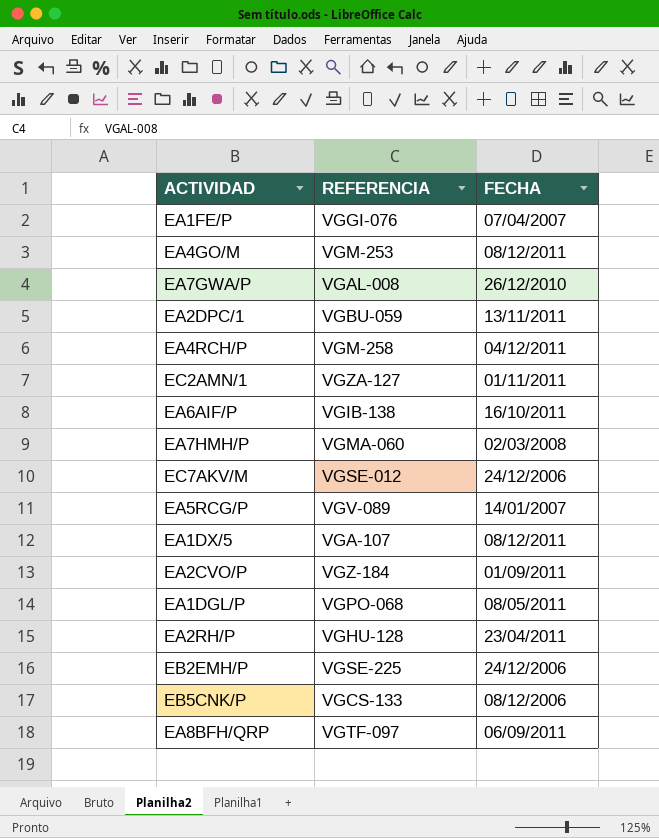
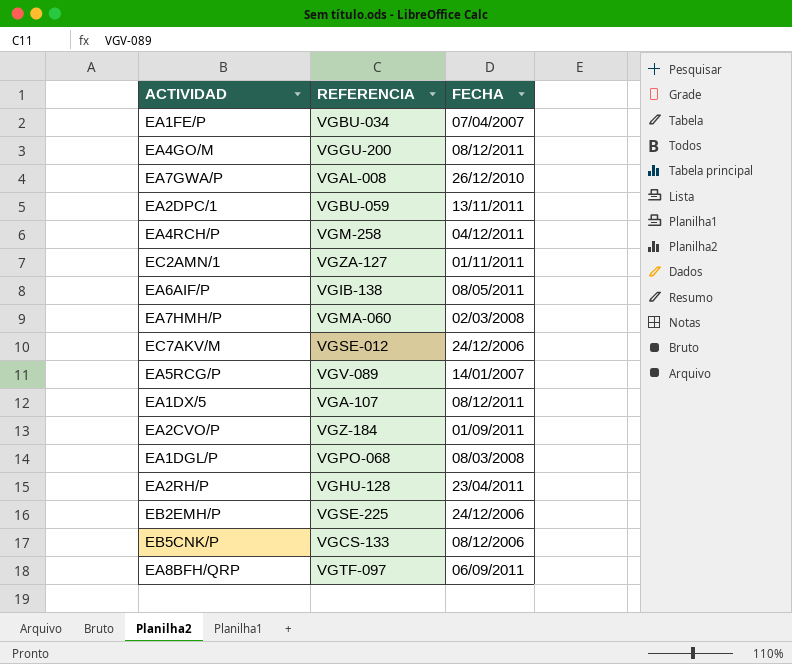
EA1FE/P | REFERENCIA: VGGI-076 -> VGBU-034
EA4GO/M | REFERENCIA: VGM-253 -> VGGU-200
EA6AIF/P | FECHA: 16/10/2011 -> 08/05/2011
EA1DGL/P | FECHA: 08/05/2011 -> 08/03/2008

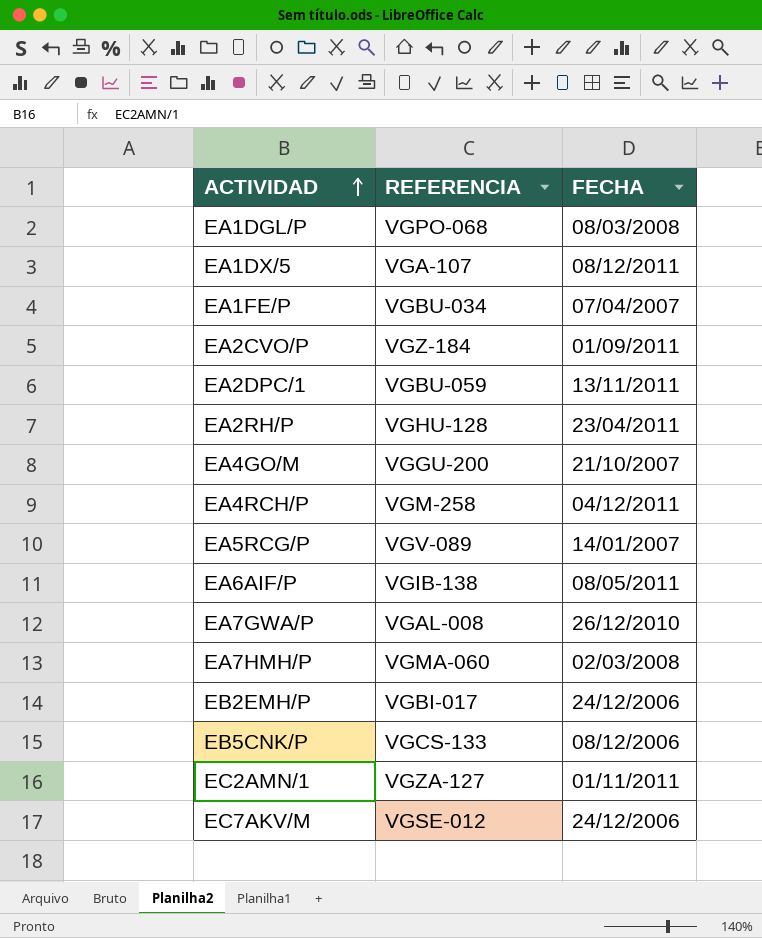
row order: none -> ACTIVIDAD ascending
row EA8BFH/QRP: VGTF-097 | 06/09/2011 -> none
EA4GO/M | FECHA: 08/12/2011 -> 21/10/2007
EB2EMH/P | REFERENCIA: VGSE-225 -> VGBI-017

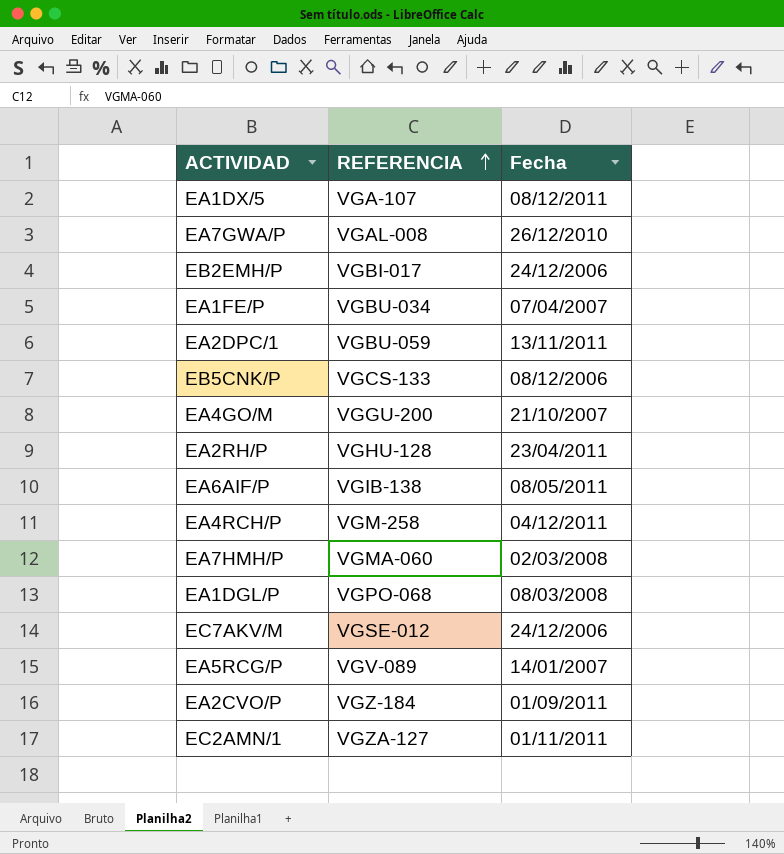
row order: ACTIVIDAD ascending -> REFERENCIA ascending
column name: FECHA -> Fecha

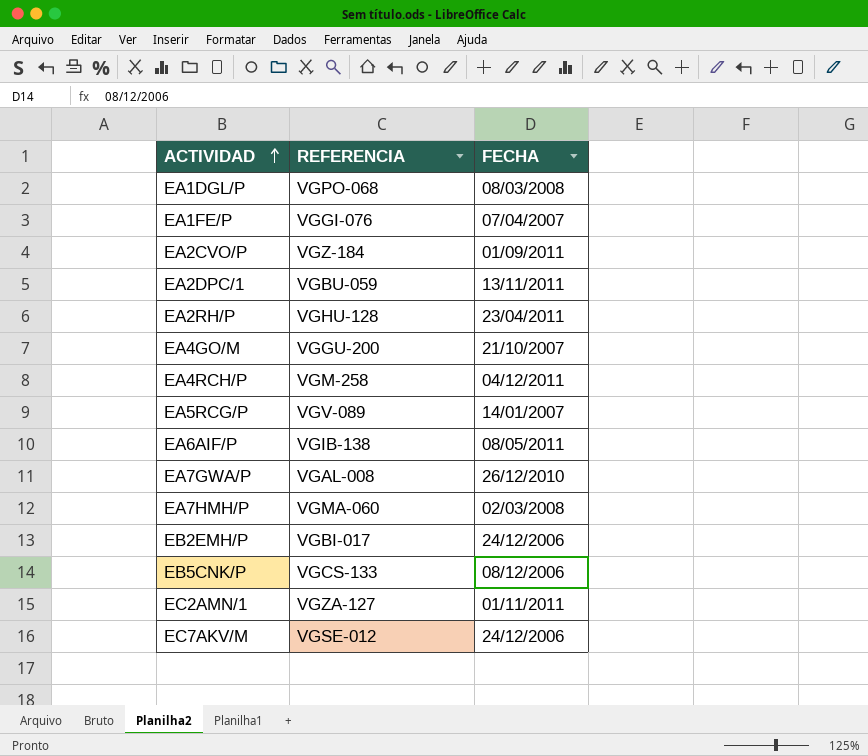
row order: REFERENCIA ascending -> ACTIVIDAD ascending
column name: Fecha -> FECHA
row EA1DX/5: VGA-107 | 08/12/2011 -> none
EA1FE/P | REFERENCIA: VGBU-034 -> VGGI-076

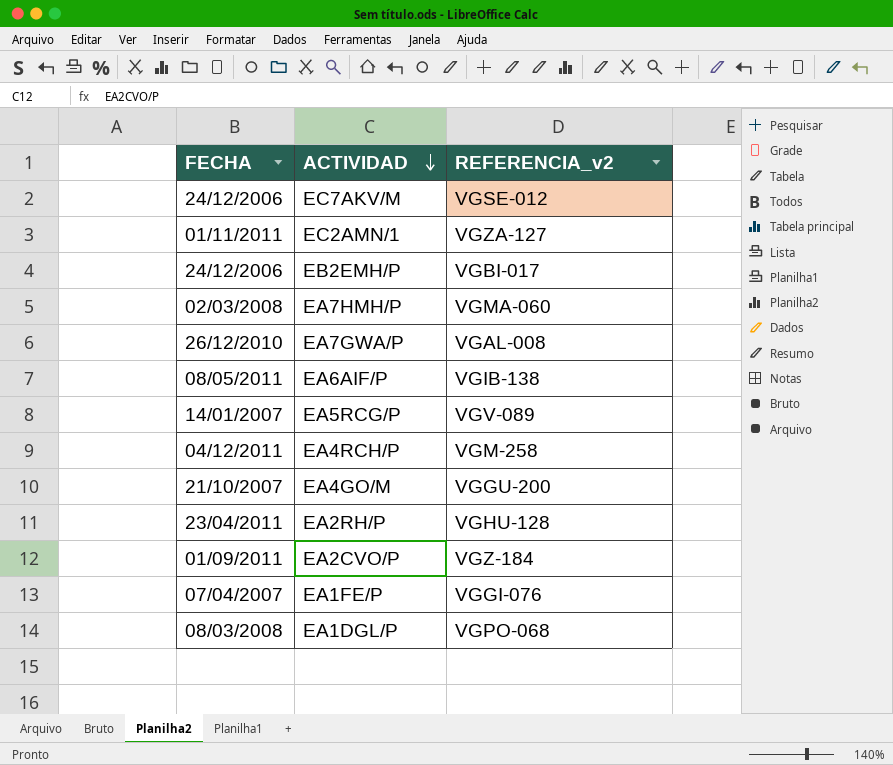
row order: ACTIVIDAD ascending -> ACTIVIDAD descending
column FECHA | position: 3 -> 1
column name: REFERENCIA -> REFERENCIA_v2
row EA2DPC/1: VGBU-059 | 13/11/2011 -> none
row EB5CNK/P: VGCS-133 | 08/12/2006 -> none

